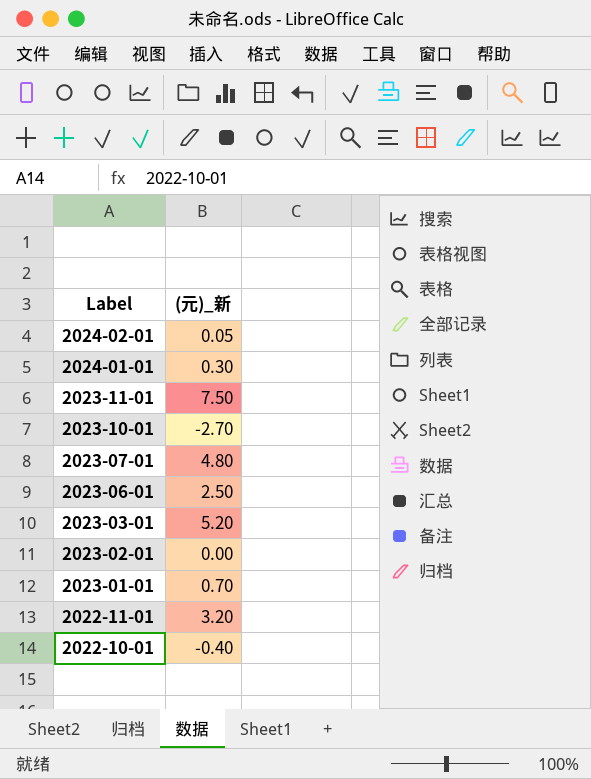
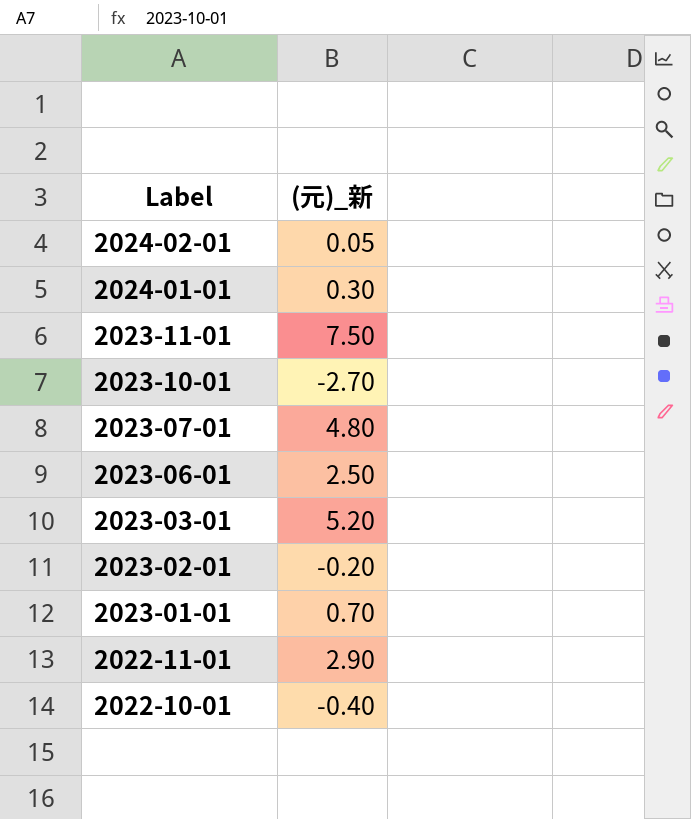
2023-02-01 | (元)_新: 0.00 -> -0.20
2022-11-01 | (元)_新: 3.20 -> 2.90

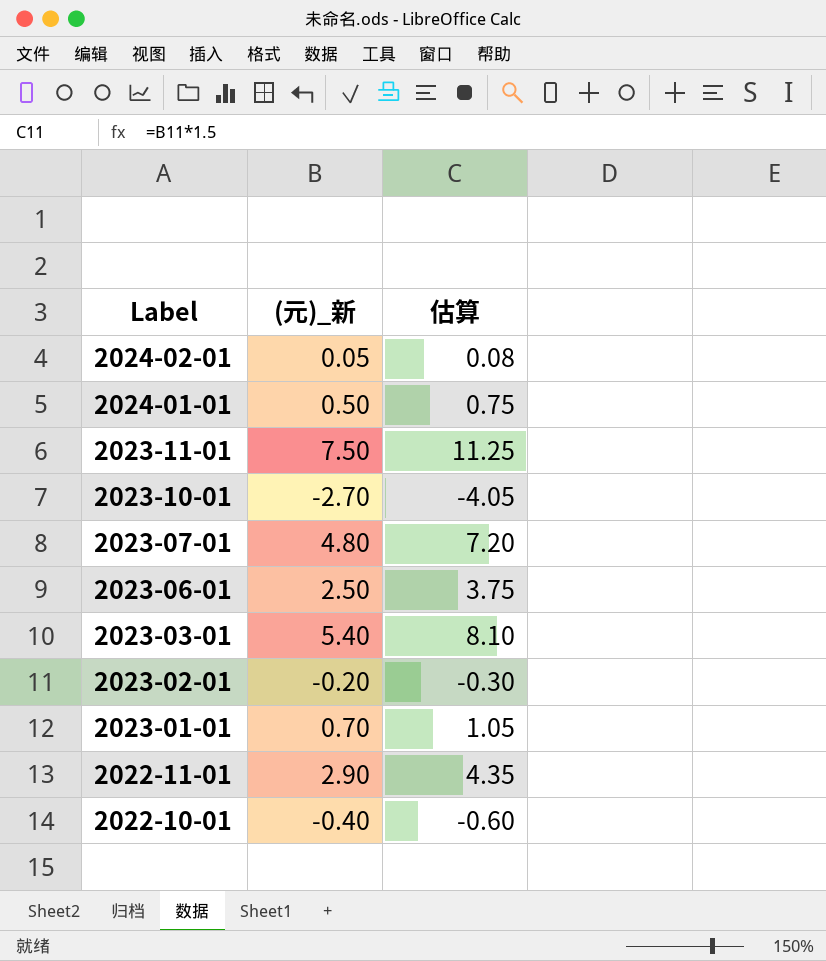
column 估算 | formula: none -> [(元)_新] * 1.5
2024-01-01 | (元)_新: 0.30 -> 0.50
2023-03-01 | (元)_新: 5.20 -> 5.40

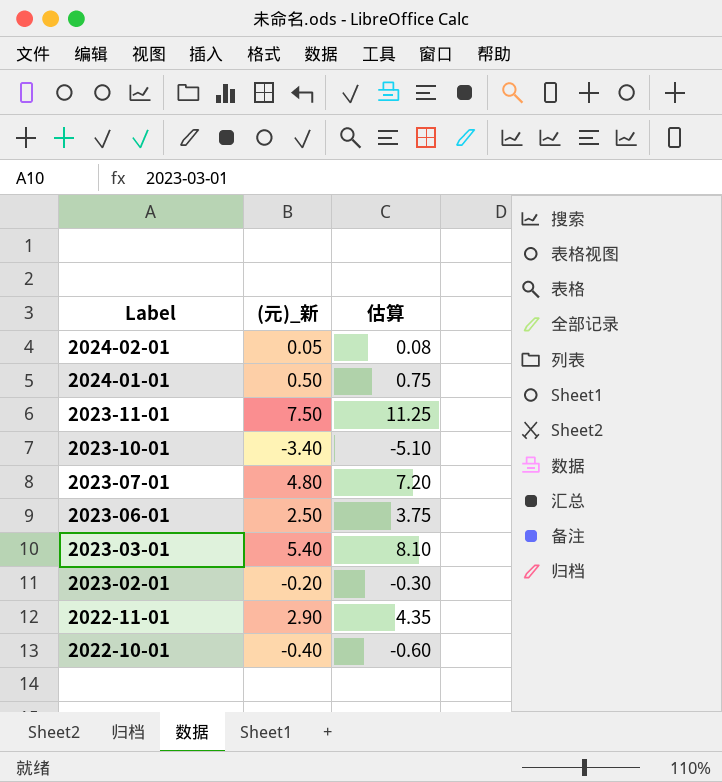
row 2023-01-01: 0.70 | 1.05 -> none
2023-10-01 | (元)_新: -2.70 -> -3.40
2023-10-01 | 估算: -4.05 -> -5.10

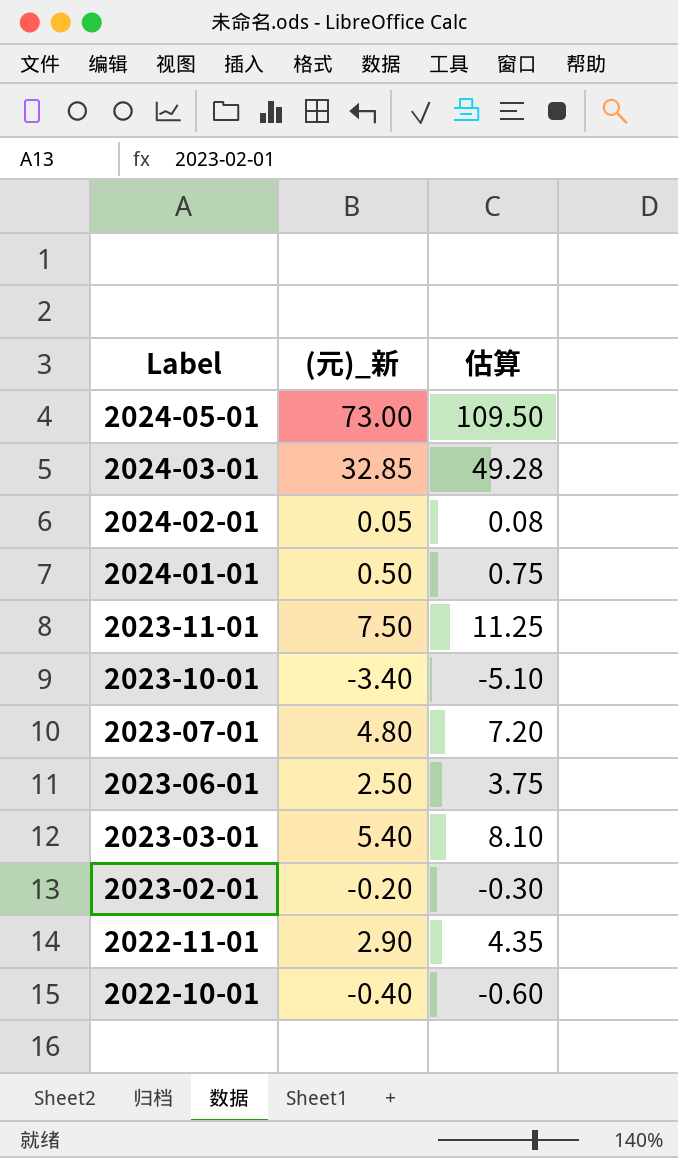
row 2024-05-01: none -> 73.00 | 109.50
row 2024-03-01: none -> 32.85 | 49.28

